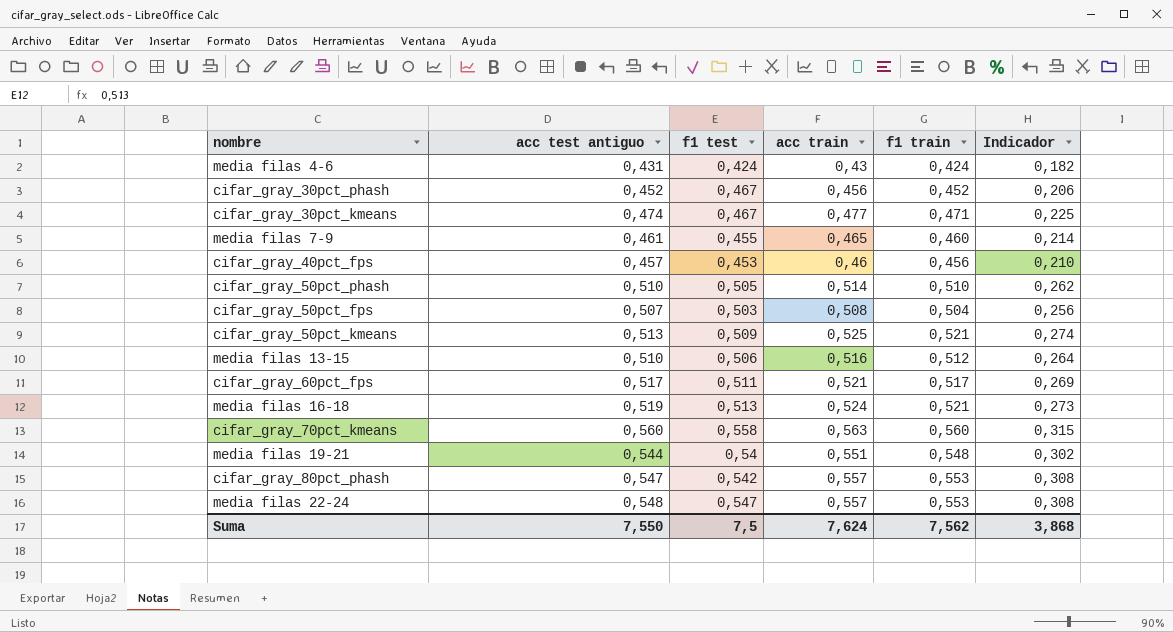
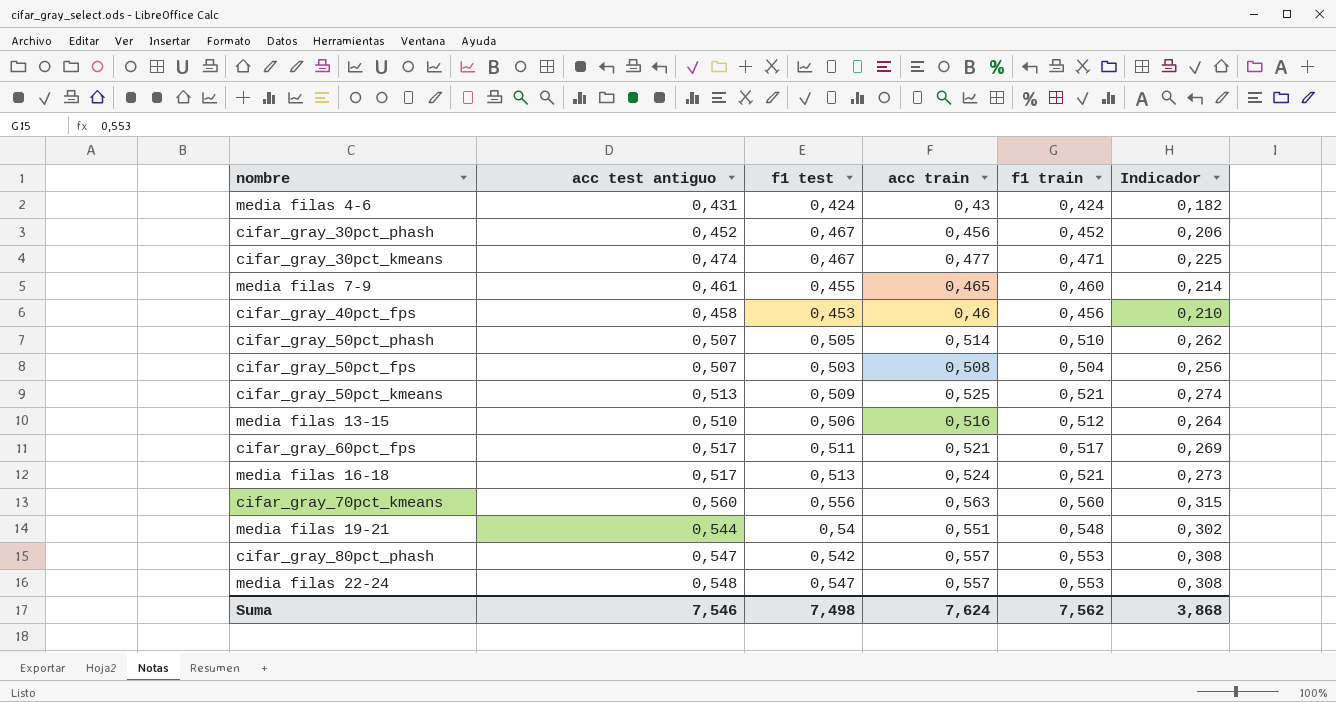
cifar_gray_40pct_fps | acc test antiguo: 0,457 -> 0,458
cifar_gray_50pct_phash | acc test antiguo: 0,510 -> 0,507
media filas 16-18 | acc test antiguo: 0,519 -> 0,517
cifar_gray_70pct_kmeans | f1 test: 0,558 -> 0,556
Suma | acc test antiguo: 7,550 -> 7,546
Suma | f1 test: 7,5 -> 7,498

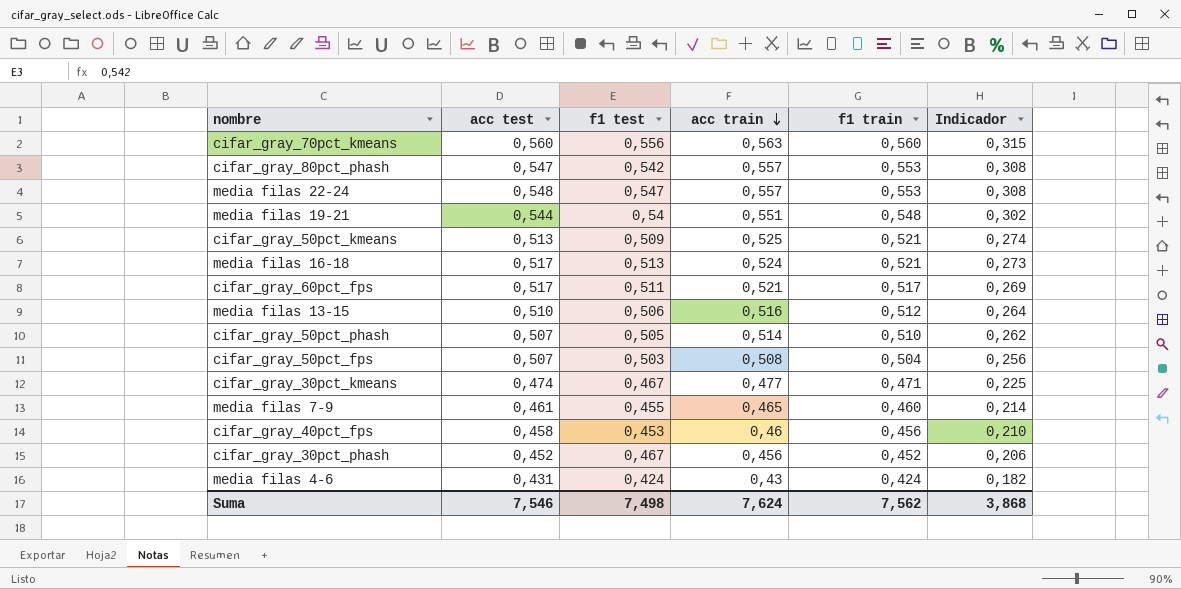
row order: none -> acc train descending
column name: acc test antiguo -> acc test

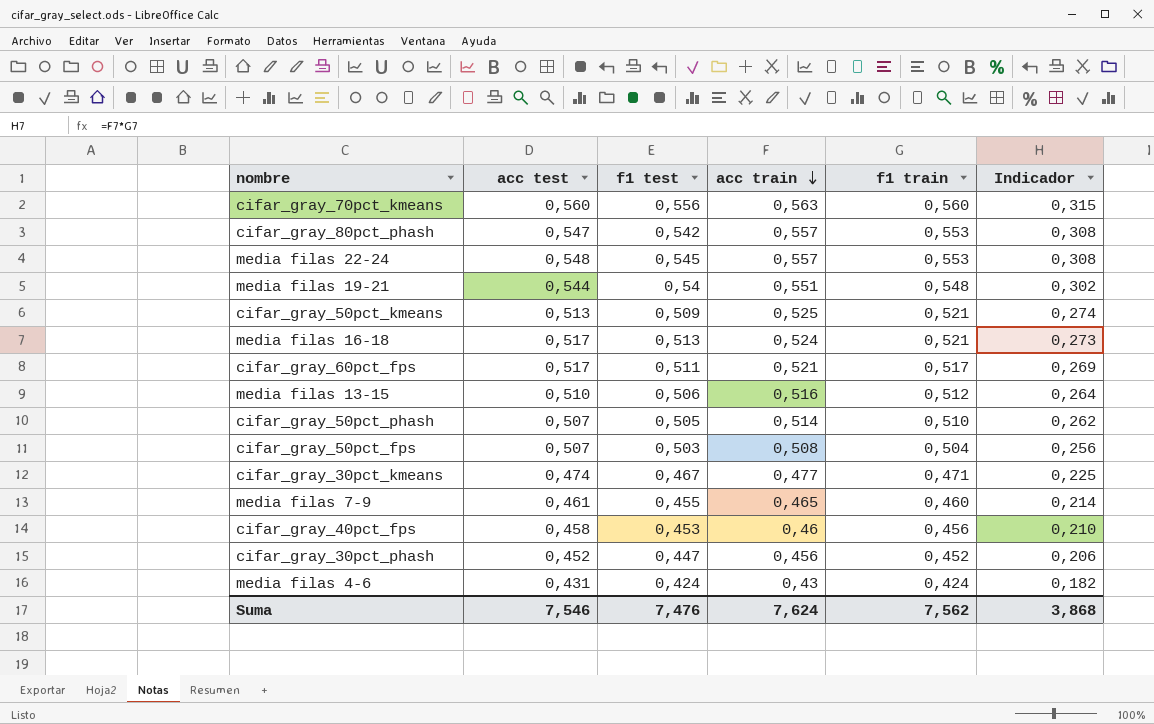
media filas 22-24 | f1 test: 0,547 -> 0,545
cifar_gray_30pct_phash | f1 test: 0,467 -> 0,447
Suma | f1 test: 7,498 -> 7,476

